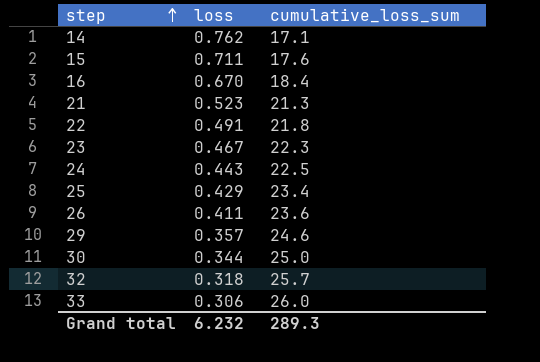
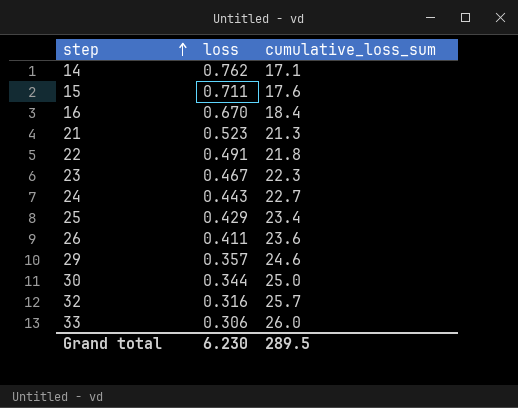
24 | cumulative_loss_sum: 22.5 -> 22.7
32 | loss: 0.318 -> 0.316
Grand total | loss: 6.232 -> 6.230
Grand total | cumulative_loss_sum: 289.3 -> 289.5

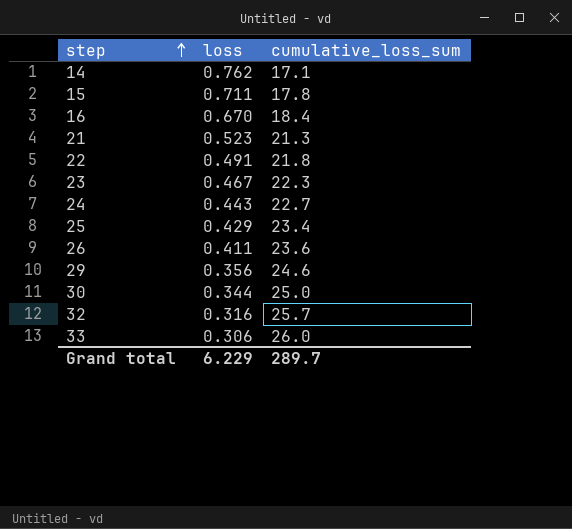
15 | cumulative_loss_sum: 17.6 -> 17.8
29 | loss: 0.357 -> 0.356
Grand total | loss: 6.230 -> 6.229
Grand total | cumulative_loss_sum: 289.5 -> 289.7

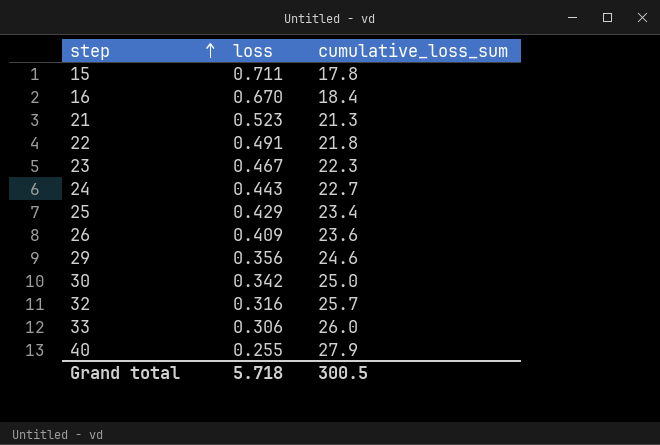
row 14: 0.762 | 17.1 -> none
26 | loss: 0.411 -> 0.409
30 | loss: 0.344 -> 0.342
row 40: none -> 0.255 | 27.9
Grand total | loss: 6.229 -> 5.718
Grand total | cumulative_loss_sum: 289.7 -> 300.5

